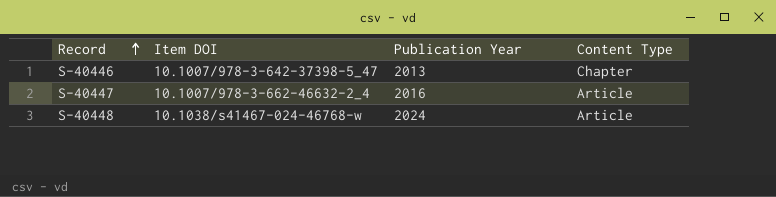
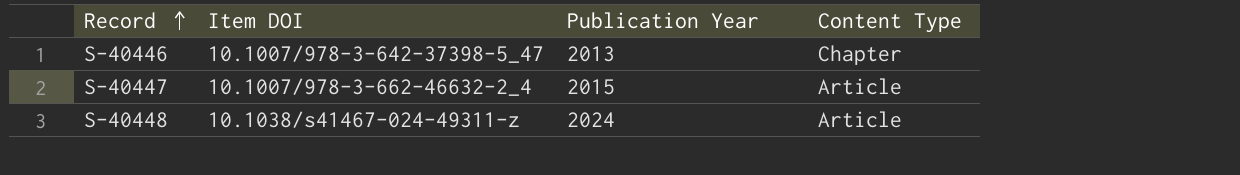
S-40447 | Publication Year: 2016 -> 2015
S-40448 | Item DOI: 10.1038/s41467-024-46768-w -> 10.1038/s41467-024-49311-z

